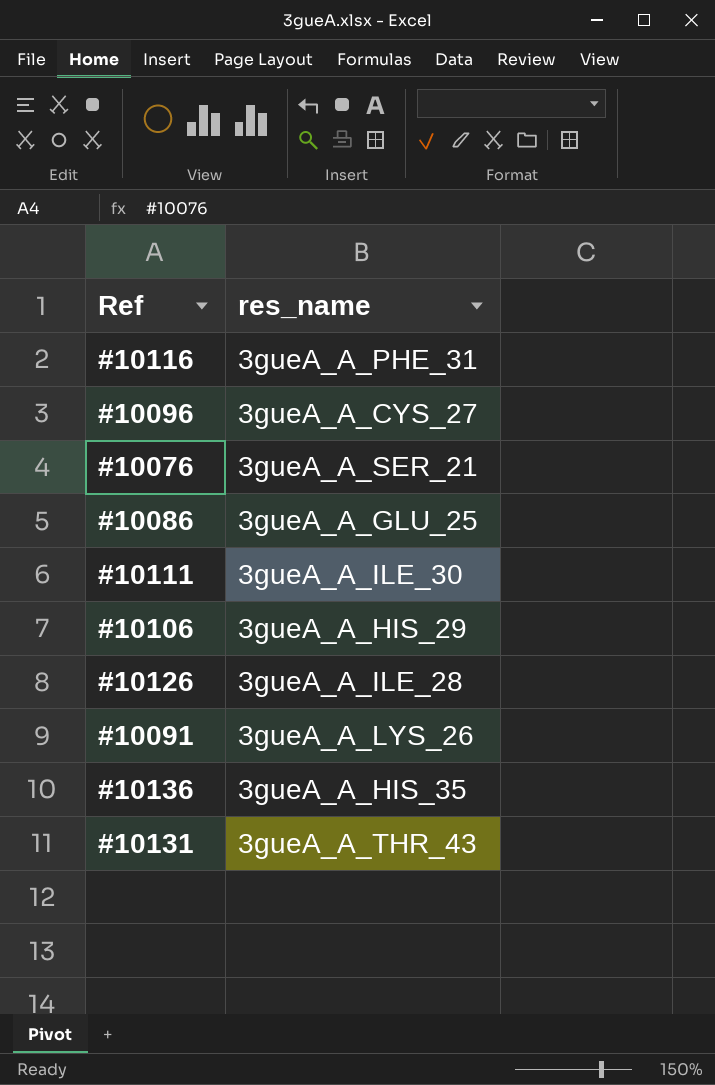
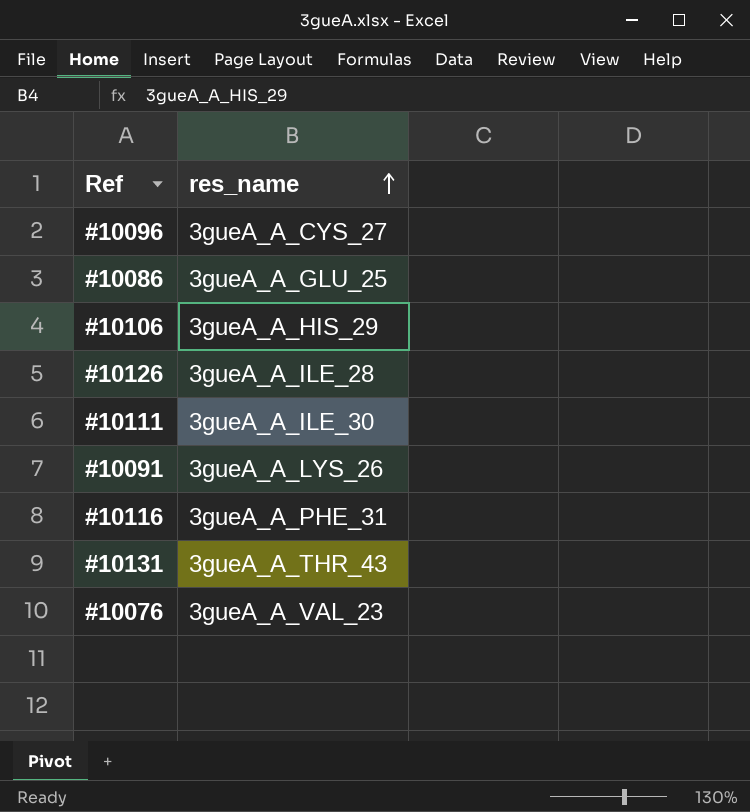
row order: none -> res_name ascending
row #10136: 3gueA_A_HIS_35 -> none
#10076 | res_name: 3gueA_A_SER_21 -> 3gueA_A_VAL_23

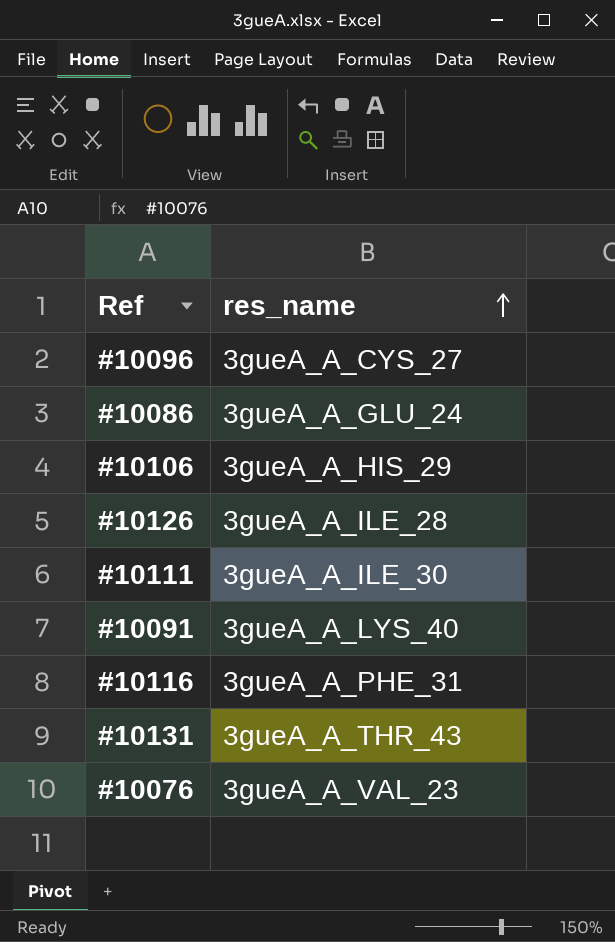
#10086 | res_name: 3gueA_A_GLU_25 -> 3gueA_A_GLU_24
#10091 | res_name: 3gueA_A_LYS_26 -> 3gueA_A_LYS_40

